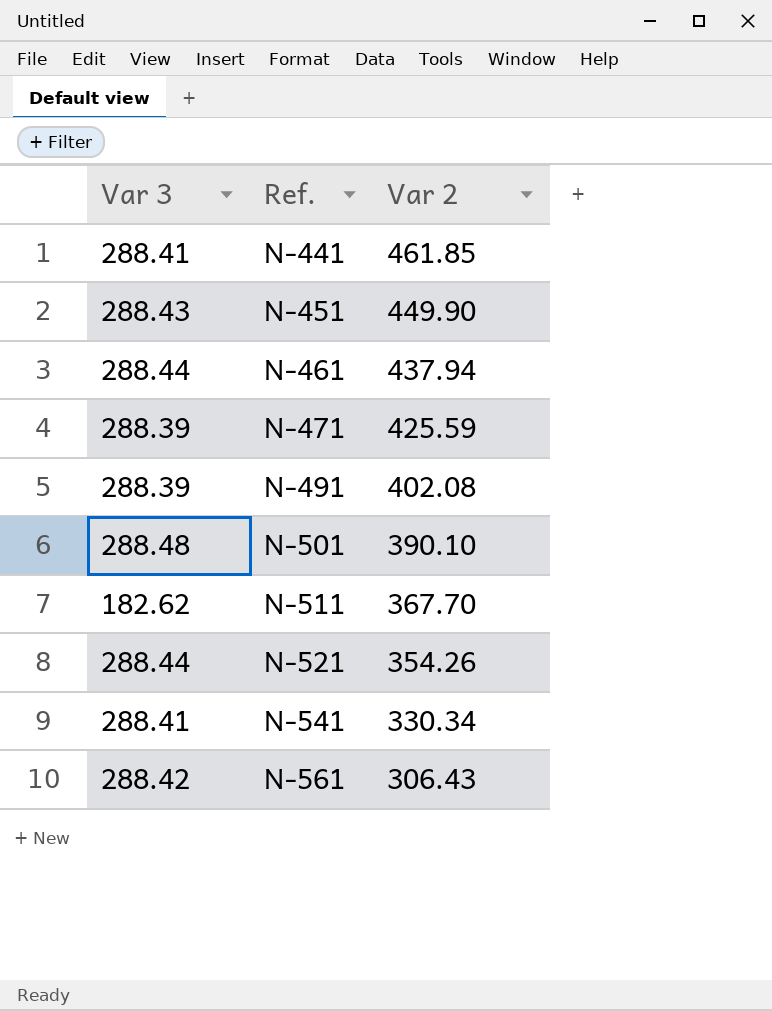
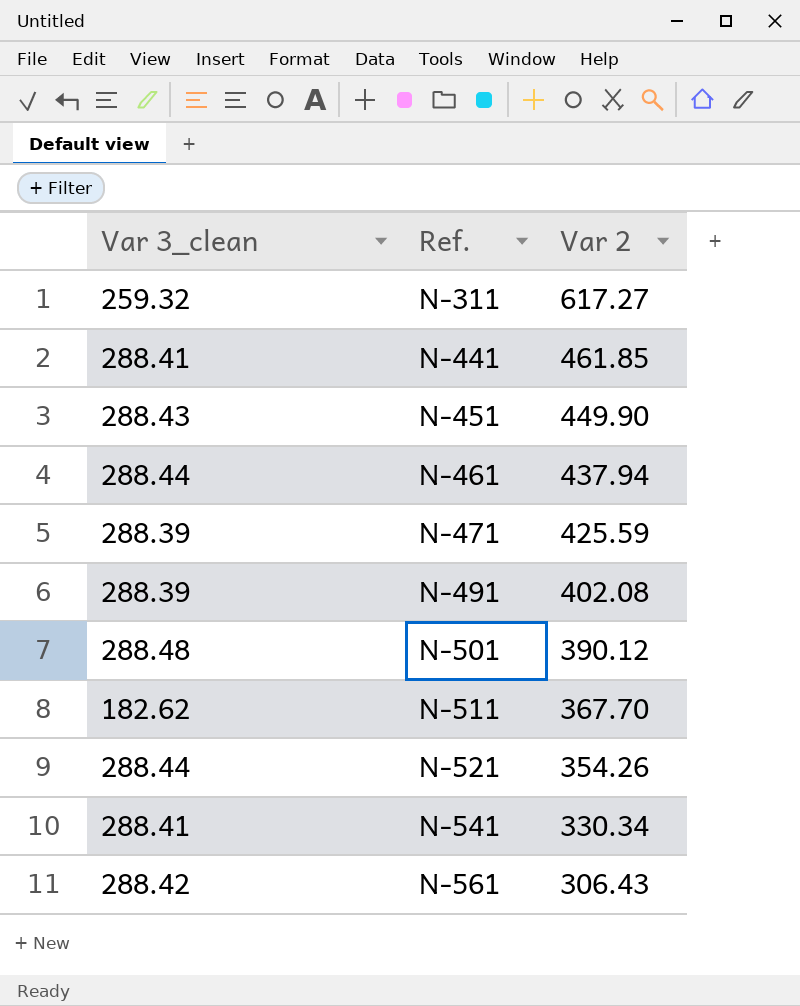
column name: Var 3 -> Var 3_clean
row N-311: none -> 259.32 | 617.27
N-501 | Var 2: 390.10 -> 390.12

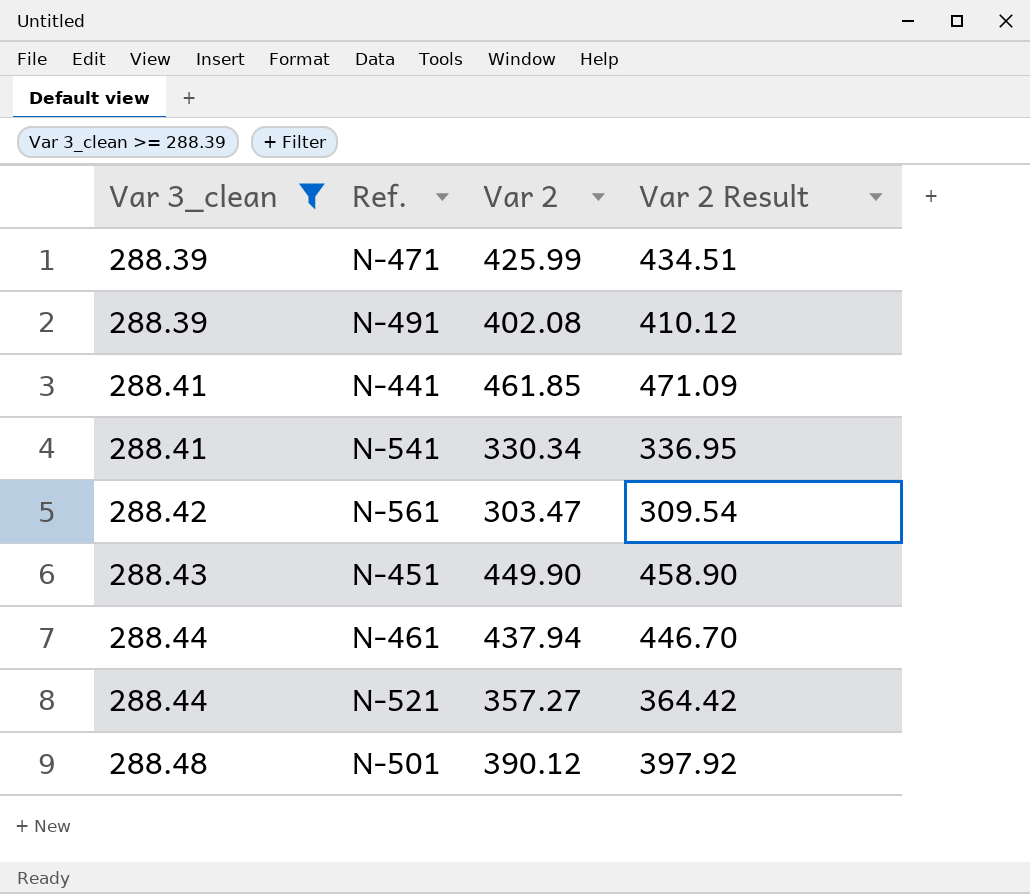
filter: none -> Var 3_clean >= 288.39
row order: Ref. ascending -> Var 3_clean ascending
column Var 2 Result | formula: none -> [Var 2] * 1.02
N-471 | Var 2: 425.59 -> 425.99
N-561 | Var 2: 306.43 -> 303.47
N-521 | Var 2: 354.26 -> 357.27

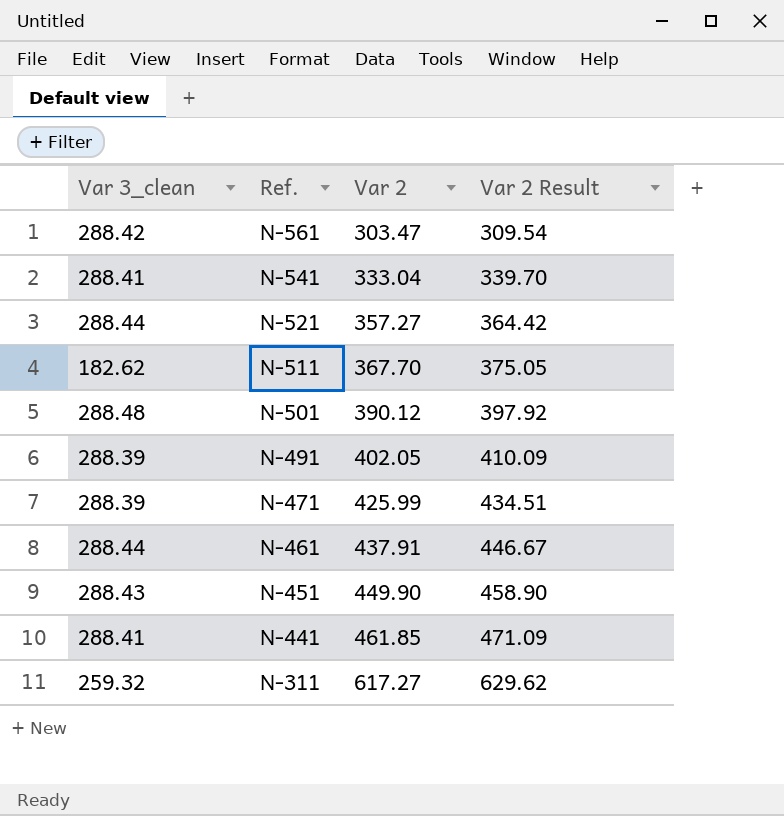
filter: Var 3_clean >= 288.39 -> none
row order: Var 3_clean ascending -> Ref. descending
N-541 | Var 2: 330.34 -> 333.04
N-541 | Var 2 Result: 336.95 -> 339.70
N-491 | Var 2: 402.08 -> 402.05
N-491 | Var 2 Result: 410.12 -> 410.09
N-461 | Var 2: 437.94 -> 437.91
N-461 | Var 2 Result: 446.70 -> 446.67

